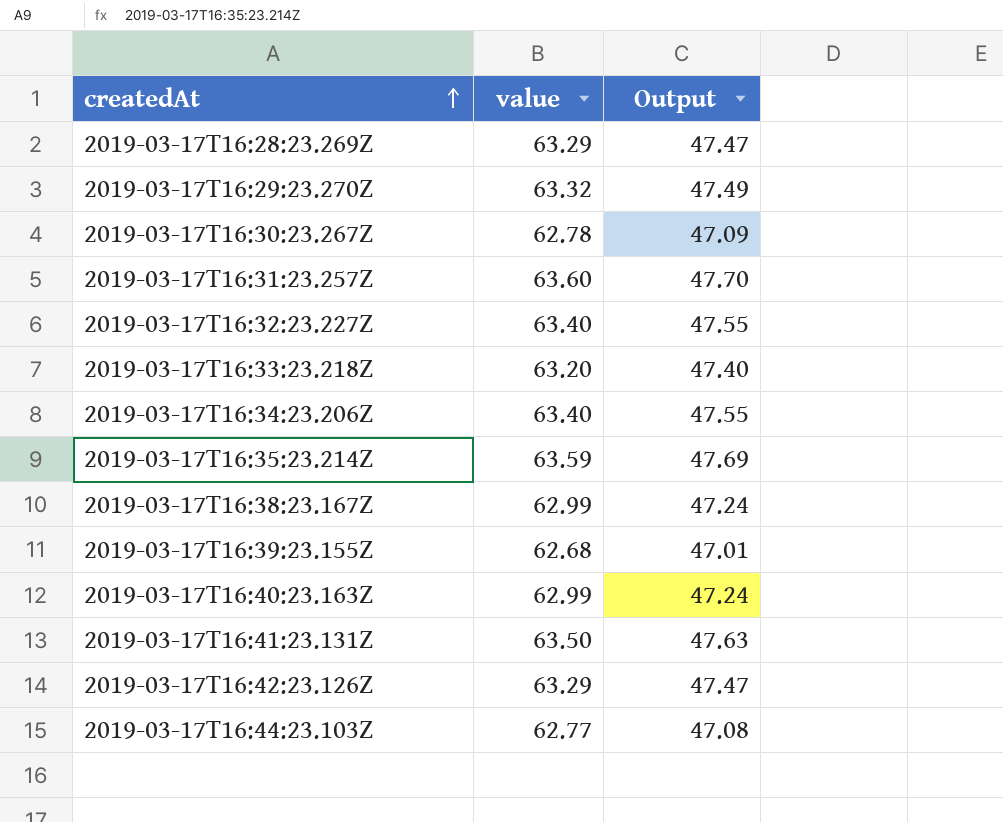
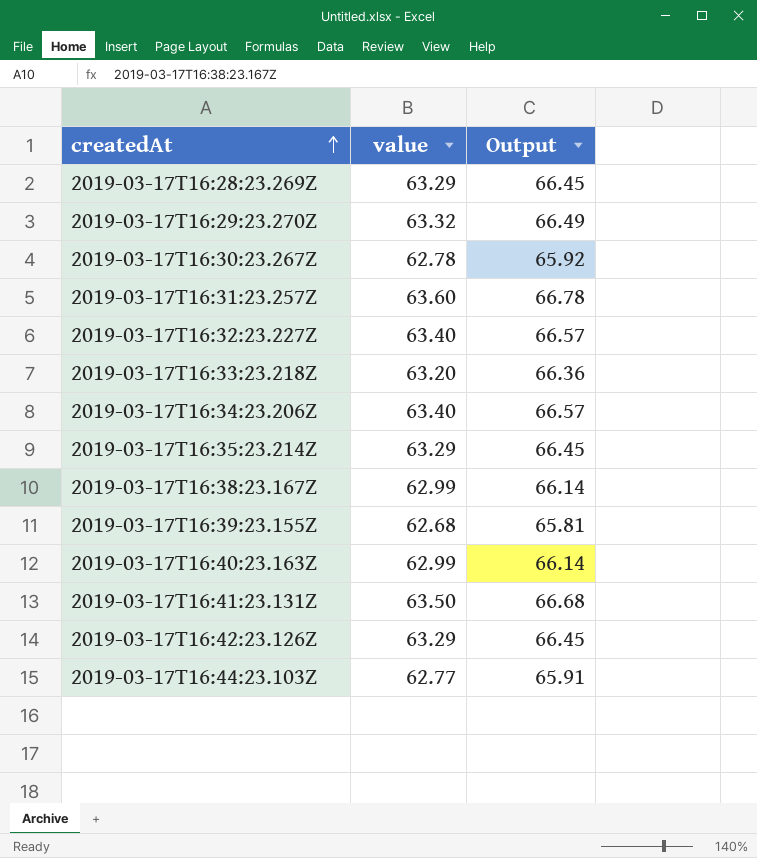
column Output | formula: [value] * 0.75 -> [value] * 1.05
2019-03-17T16:35:23.214Z | value: 63.59 -> 63.29

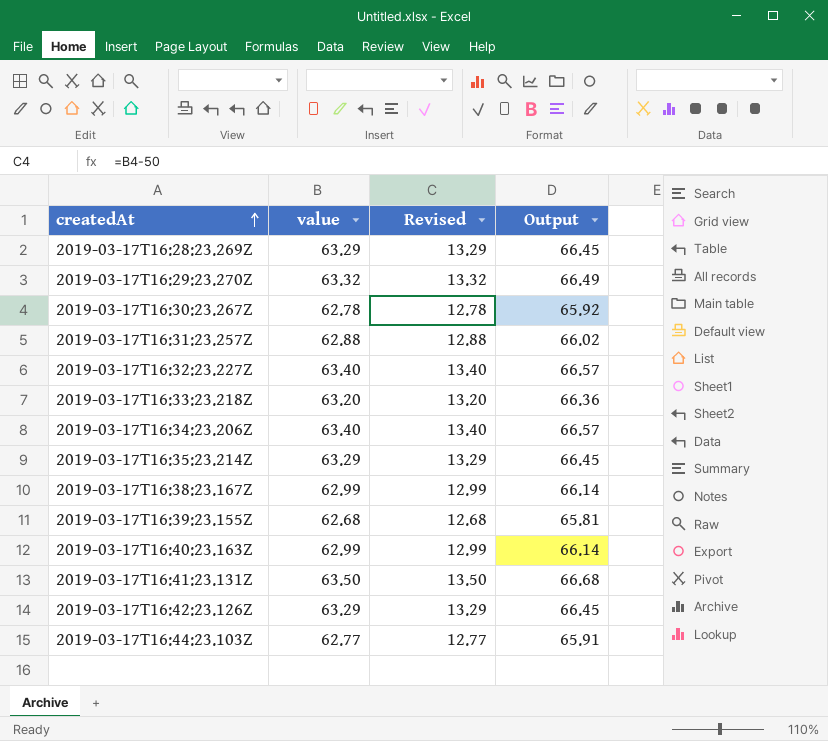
column Revised | formula: none -> [value] - 50
2019-03-17T16:31:23.257Z | value: 63.60 -> 62.88
2019-03-17T16:31:23.257Z | Output: 66.78 -> 66.02

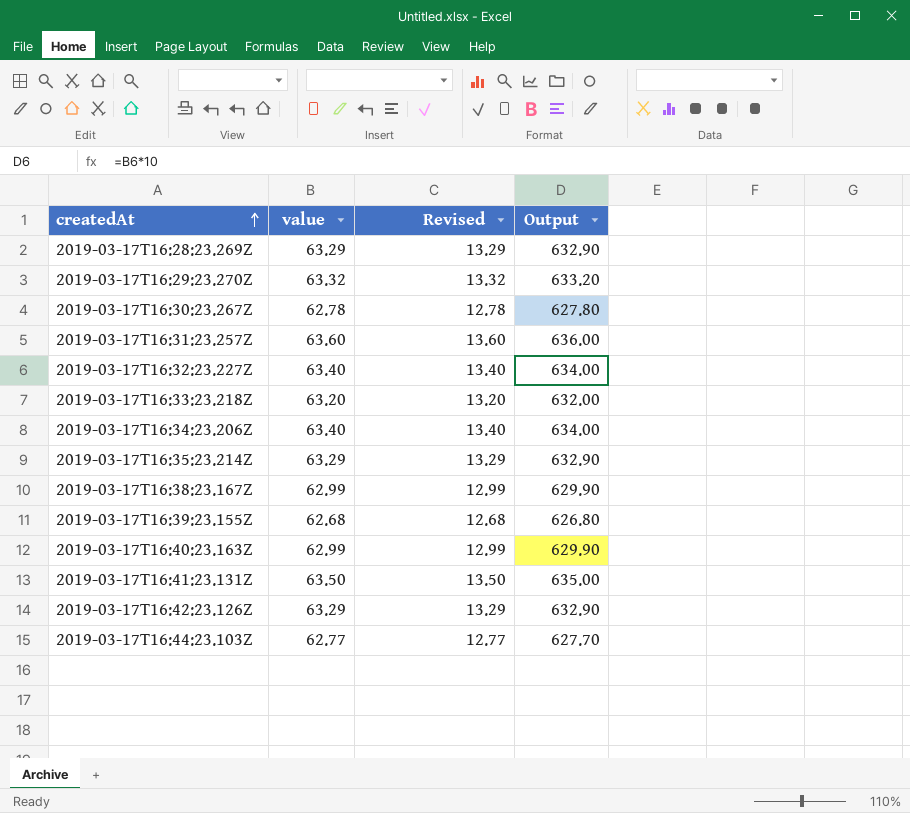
column Output | formula: [value] * 1.05 -> [value] * 10
2019-03-17T16:31:23.257Z | value: 62.88 -> 63.60
2019-03-17T16:31:23.257Z | Revised: 12.88 -> 13.60

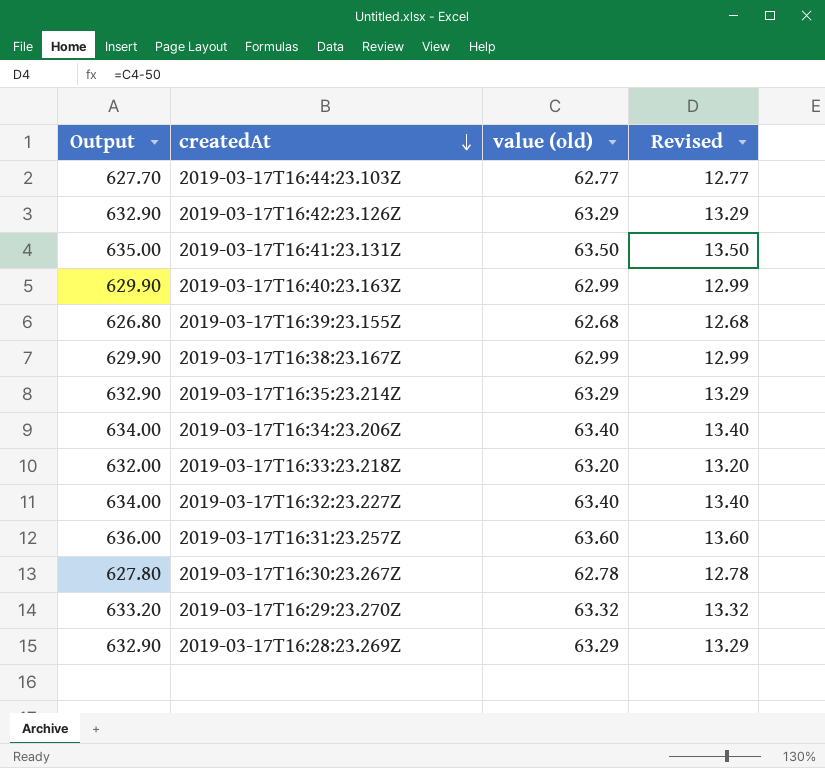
row order: createdAt ascending -> createdAt descending
column Output | position: 4 -> 1
column name: value -> value (old)

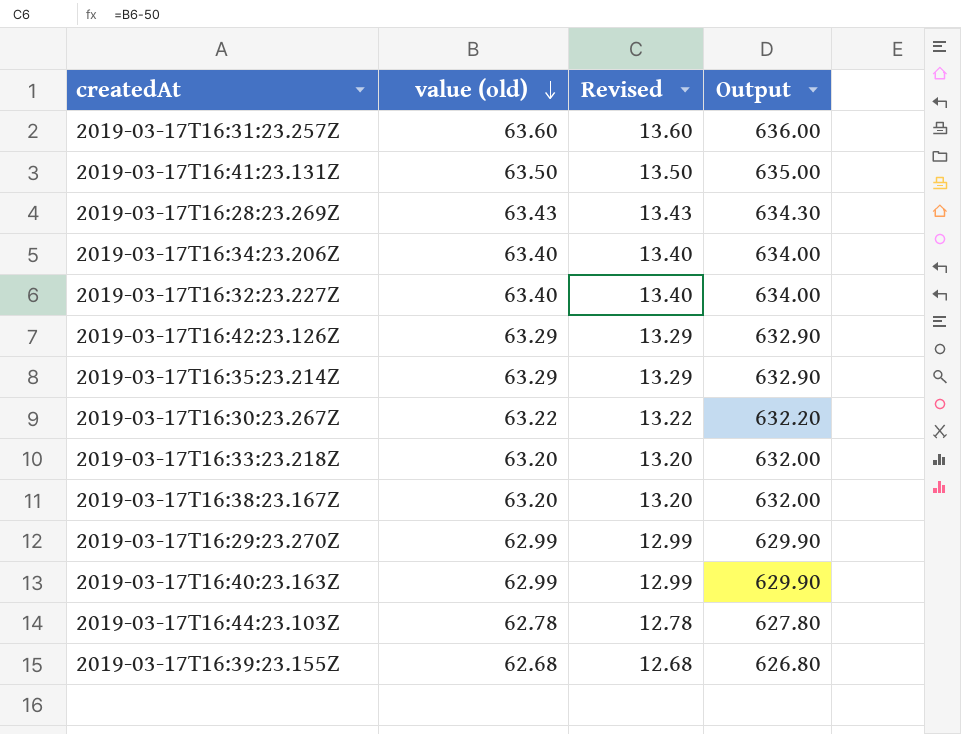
row order: createdAt descending -> value (old) descending
column Output | position: 1 -> 4
2019-03-17T16:28:23.269Z | value (old): 63.29 -> 63.43
2019-03-17T16:28:23.269Z | Revised: 13.29 -> 13.43
2019-03-17T16:28:23.269Z | Output: 632.90 -> 634.30
2019-03-17T16:30:23.267Z | value (old): 62.78 -> 63.22
2019-03-17T16:30:23.267Z | Revised: 12.78 -> 13.22
2019-03-17T16:30:23.267Z | Output: 627.80 -> 632.20
2019-03-17T16:38:23.167Z | value (old): 62.99 -> 63.20
2019-03-17T16:38:23.167Z | Revised: 12.99 -> 13.20
2019-03-17T16:38:23.167Z | Output: 629.90 -> 632.00
2019-03-17T16:29:23.270Z | value (old): 63.32 -> 62.99
2019-03-17T16:29:23.270Z | Revised: 13.32 -> 12.99
2019-03-17T16:29:23.270Z | Output: 633.20 -> 629.90
2019-03-17T16:44:23.103Z | value (old): 62.77 -> 62.78
2019-03-17T16:44:23.103Z | Revised: 12.77 -> 12.78
2019-03-17T16:44:23.103Z | Output: 627.70 -> 627.80

